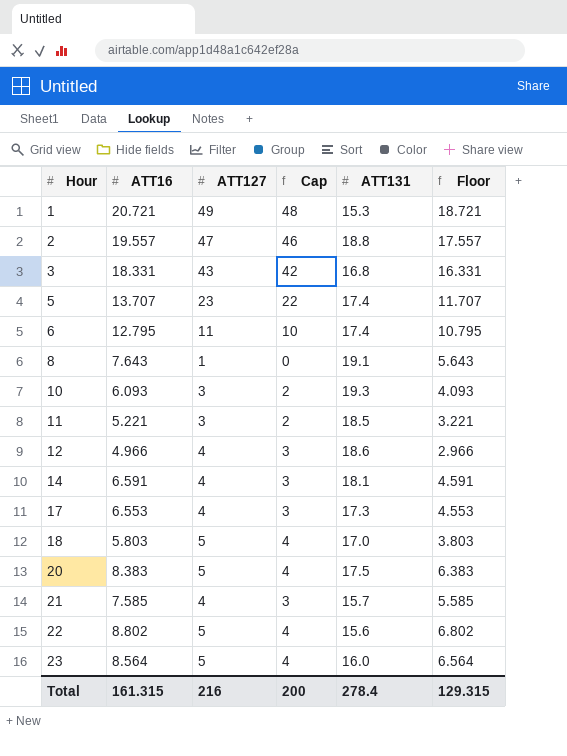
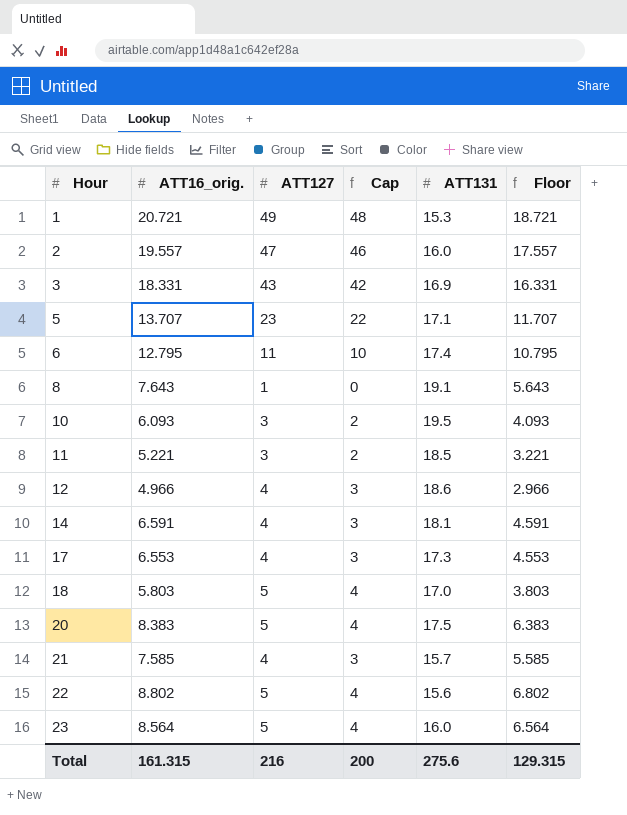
column name: ATT16 -> ATT16_orig.
2 | ATT131: 18.8 -> 16.0
3 | ATT131: 16.8 -> 16.9
5 | ATT131: 17.4 -> 17.1
10 | ATT131: 19.3 -> 19.5
Total | ATT131: 278.4 -> 275.6

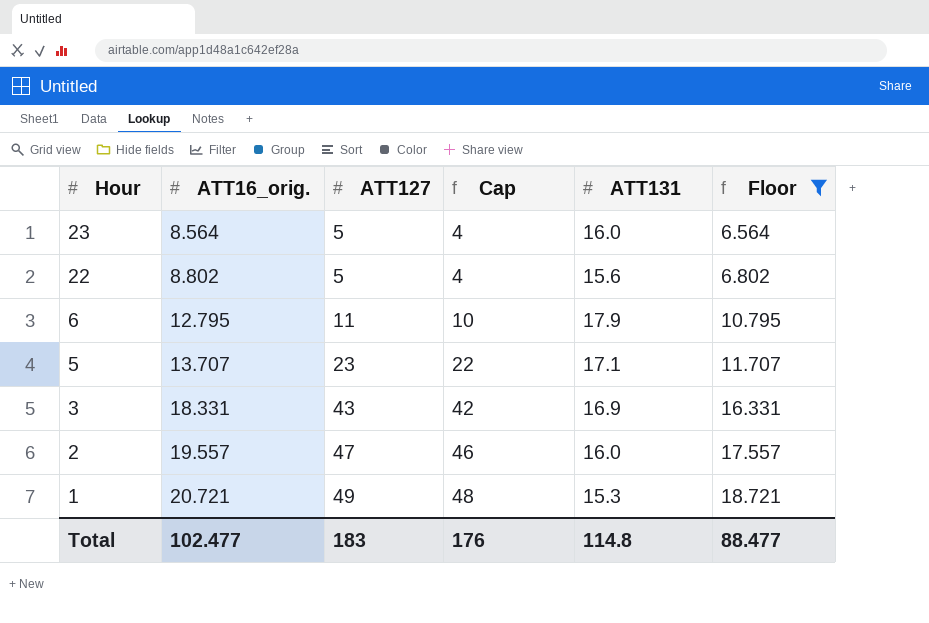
filter: none -> Floor >= 6.564
row order: Hour ascending -> Hour descending
6 | ATT131: 17.4 -> 17.9
Total | ATT16_orig.: 161.315 -> 102.477
Total | ATT127: 216 -> 183
Total | Cap: 200 -> 176
Total | ATT131: 275.6 -> 114.8
Total | Floor: 129.315 -> 88.477

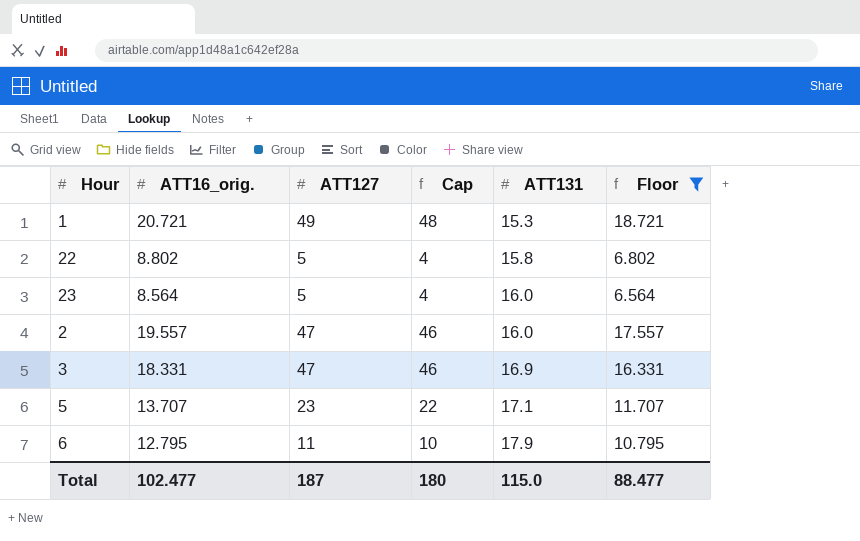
row order: Hour descending -> ATT131 ascending
22 | ATT131: 15.6 -> 15.8
3 | ATT127: 43 -> 47
3 | Cap: 42 -> 46
Total | ATT127: 183 -> 187
Total | Cap: 176 -> 180
Total | ATT131: 114.8 -> 115.0

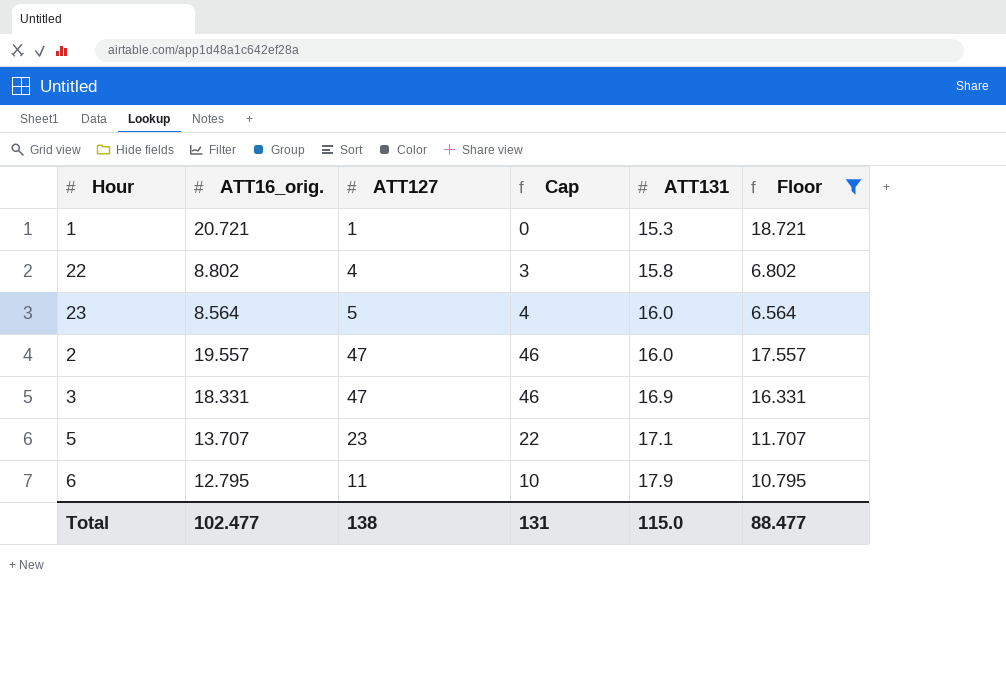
1 | ATT127: 49 -> 1
1 | Cap: 48 -> 0
22 | ATT127: 5 -> 4
22 | Cap: 4 -> 3
Total | ATT127: 187 -> 138
Total | Cap: 180 -> 131

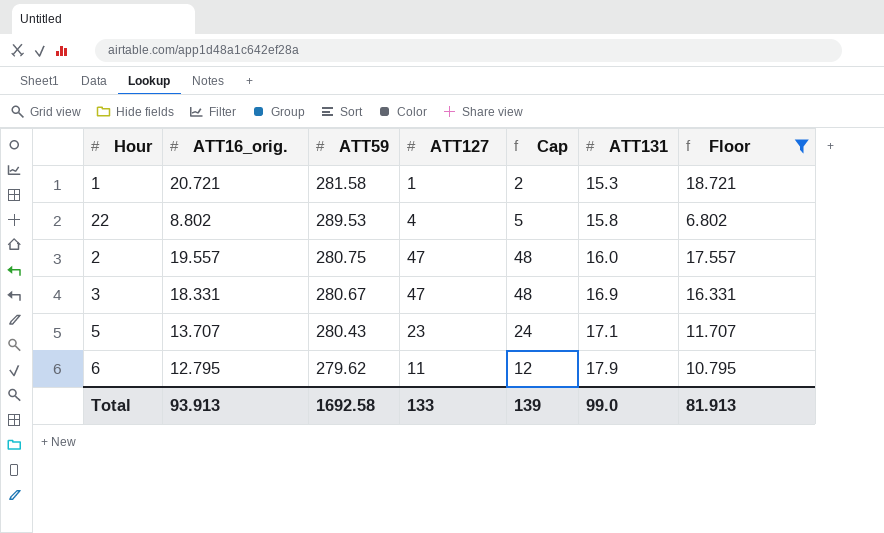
column ATT59 | position: none -> 3
column Cap | formula: [ATT127] - 1 -> [ATT127] + 1
row 23: 8.564 | 5 | 4 | 16.0 | 6.564 -> none
Total | ATT16_orig.: 102.477 -> 93.913
Total | ATT127: 138 -> 133
Total | Cap: 131 -> 139
Total | ATT131: 115.0 -> 99.0
Total | Floor: 88.477 -> 81.913

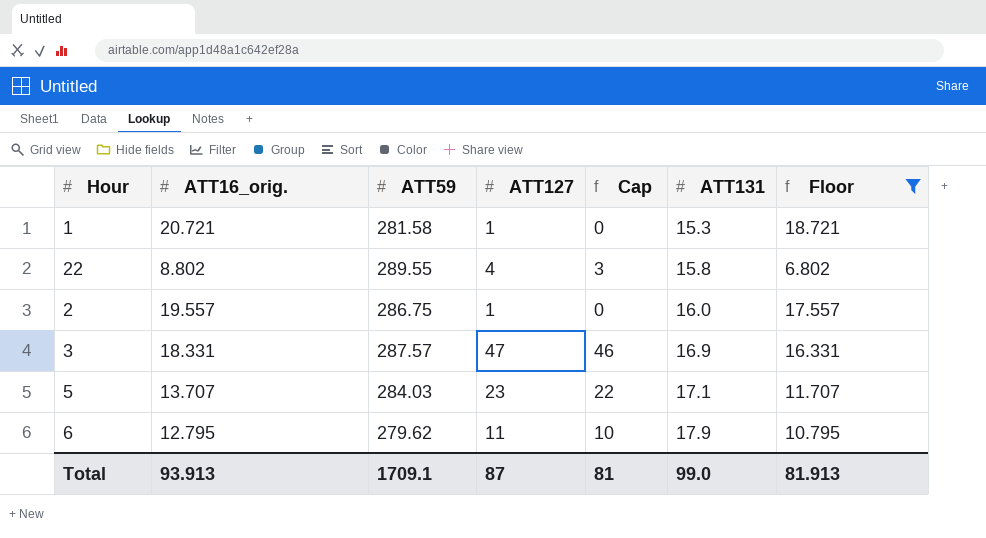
column Cap | formula: [ATT127] + 1 -> [ATT127] - 1
22 | ATT59: 289.53 -> 289.55
2 | ATT59: 280.75 -> 286.75
2 | ATT127: 47 -> 1
3 | ATT59: 280.67 -> 287.57
5 | ATT59: 280.43 -> 284.03
Total | ATT59: 1692.58 -> 1709.1
Total | ATT127: 133 -> 87
Total | Cap: 139 -> 81

